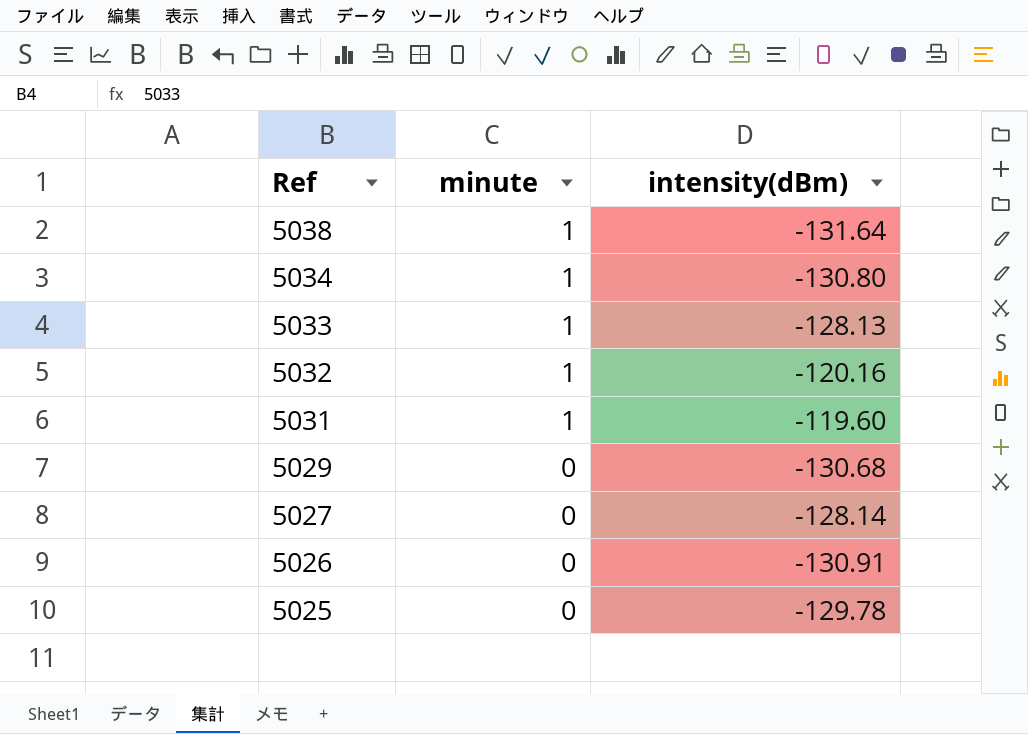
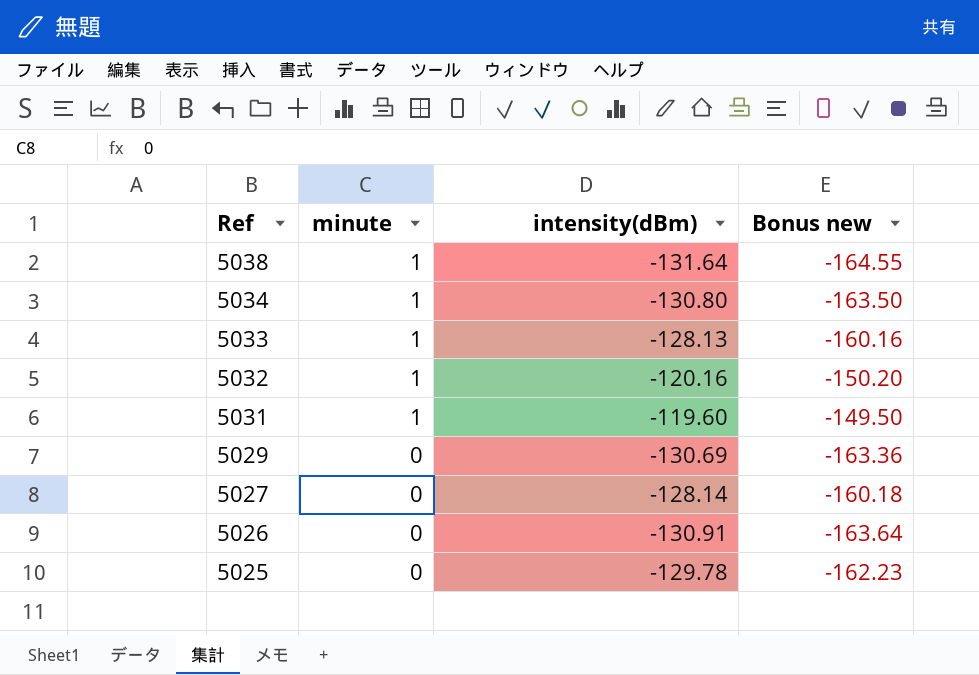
column Bonus new | formula: none -> [intensity(dBm)] * 1.25
5029 | intensity(dBm): -130.68 -> -130.69

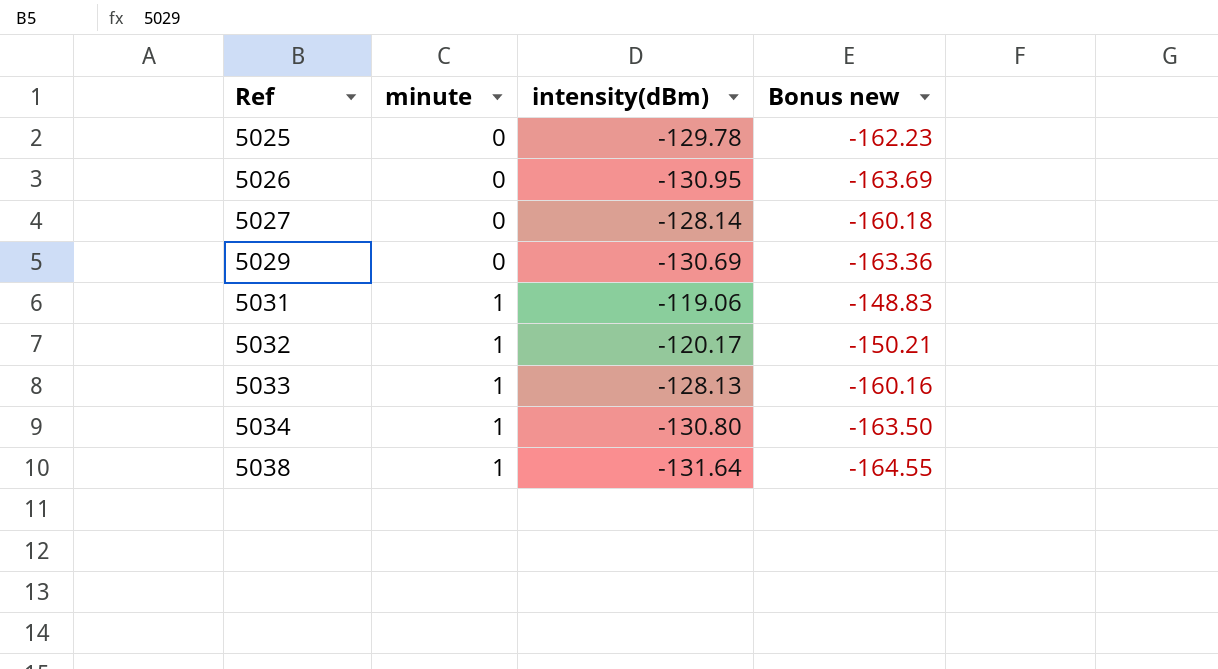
row order: Ref descending -> Ref ascending
5026 | intensity(dBm): -130.91 -> -130.95
5026 | Bonus new: -163.64 -> -163.69
5031 | intensity(dBm): -119.60 -> -119.06
5031 | Bonus new: -149.50 -> -148.83
5032 | intensity(dBm): -120.16 -> -120.17
5032 | Bonus new: -150.20 -> -150.21

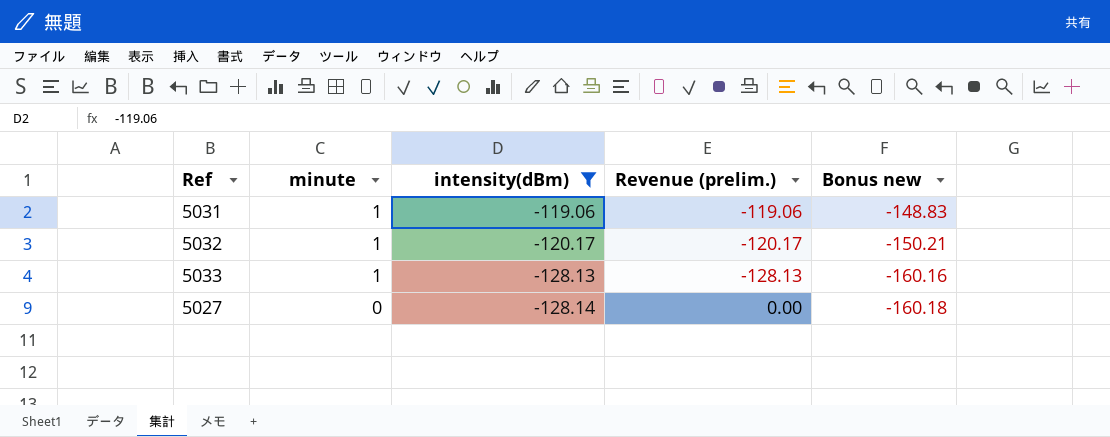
filter: none -> intensity(dBm) >= -128.14
row order: Ref ascending -> minute descending
column Revenue (prelim.) | formula: none -> [minute] * [intensity(dBm)]

